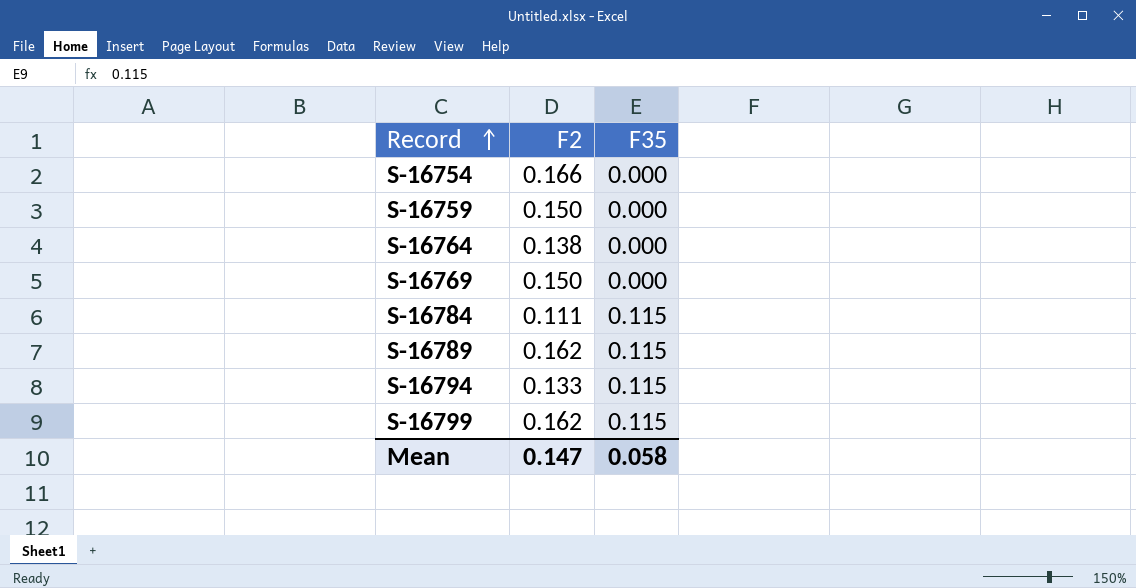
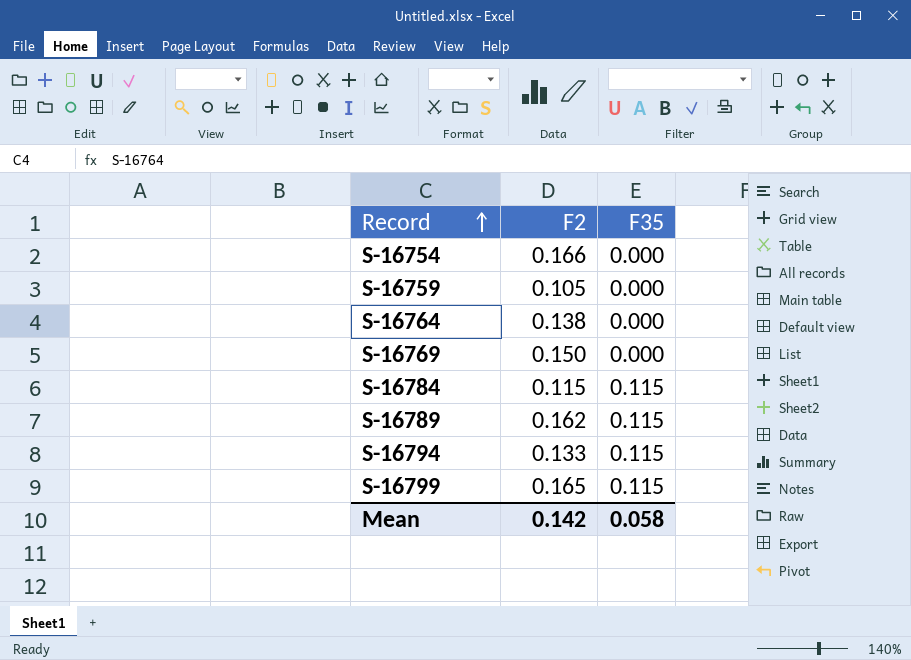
S-16759 | F2: 0.150 -> 0.105
S-16784 | F2: 0.111 -> 0.115
S-16799 | F2: 0.162 -> 0.165
Mean | F2: 0.147 -> 0.142

